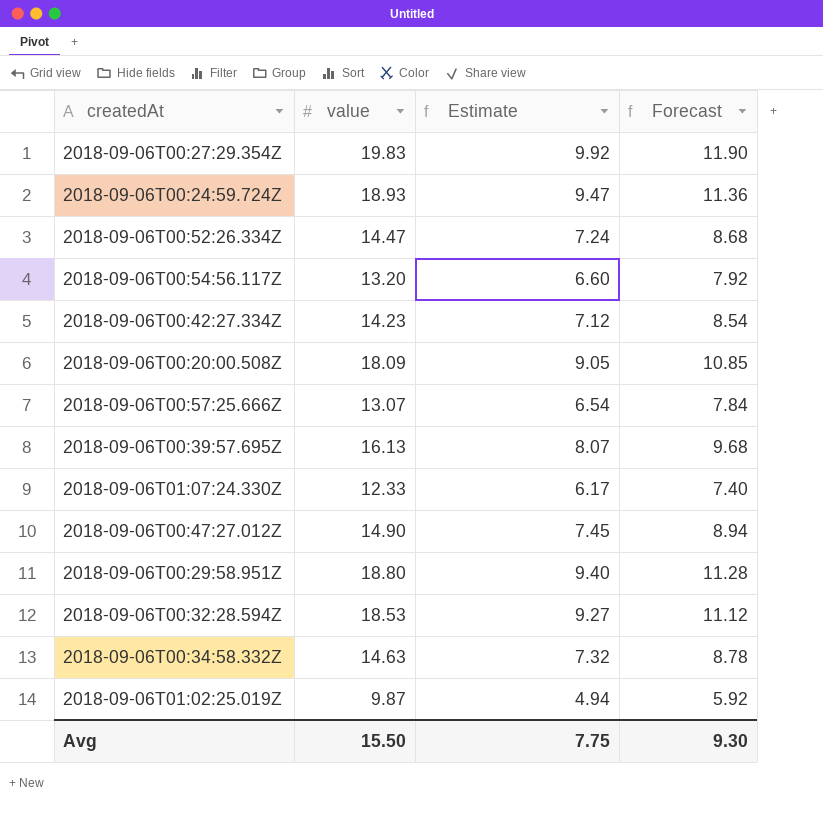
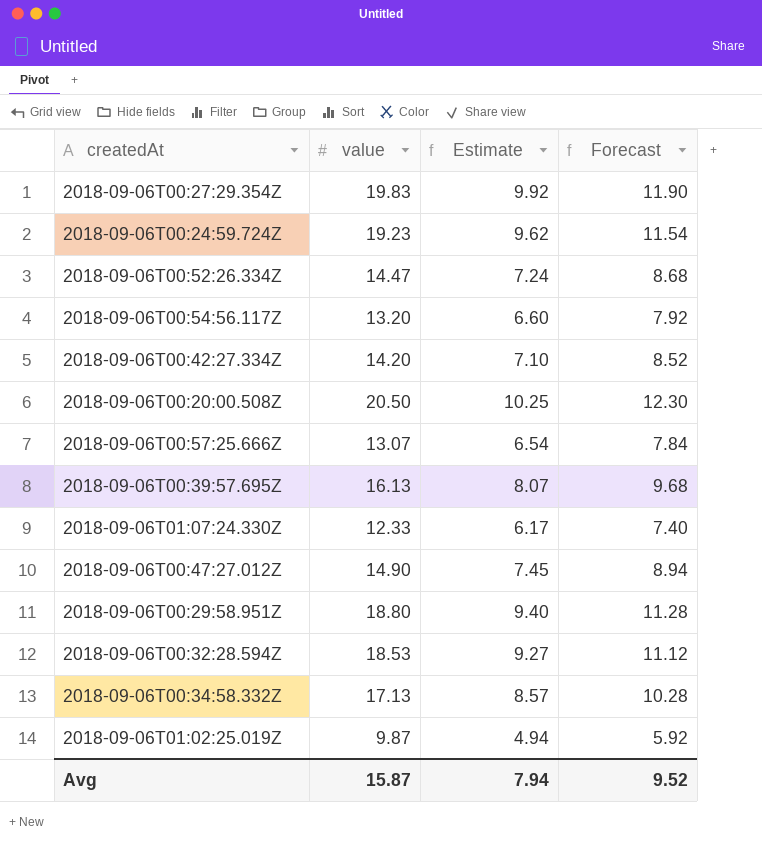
2018-09-06T00:24:59.724Z | value: 18.93 -> 19.23
2018-09-06T00:24:59.724Z | Estimate: 9.47 -> 9.62
2018-09-06T00:24:59.724Z | Forecast: 11.36 -> 11.54
2018-09-06T00:42:27.334Z | value: 14.23 -> 14.20
2018-09-06T00:42:27.334Z | Estimate: 7.12 -> 7.10
2018-09-06T00:42:27.334Z | Forecast: 8.54 -> 8.52
2018-09-06T00:20:00.508Z | value: 18.09 -> 20.50
2018-09-06T00:20:00.508Z | Estimate: 9.05 -> 10.25
2018-09-06T00:20:00.508Z | Forecast: 10.85 -> 12.30
2018-09-06T00:34:58.332Z | value: 14.63 -> 17.13
2018-09-06T00:34:58.332Z | Estimate: 7.32 -> 8.57
2018-09-06T00:34:58.332Z | Forecast: 8.78 -> 10.28
Avg | value: 15.50 -> 15.87
Avg | Estimate: 7.75 -> 7.94
Avg | Forecast: 9.30 -> 9.52

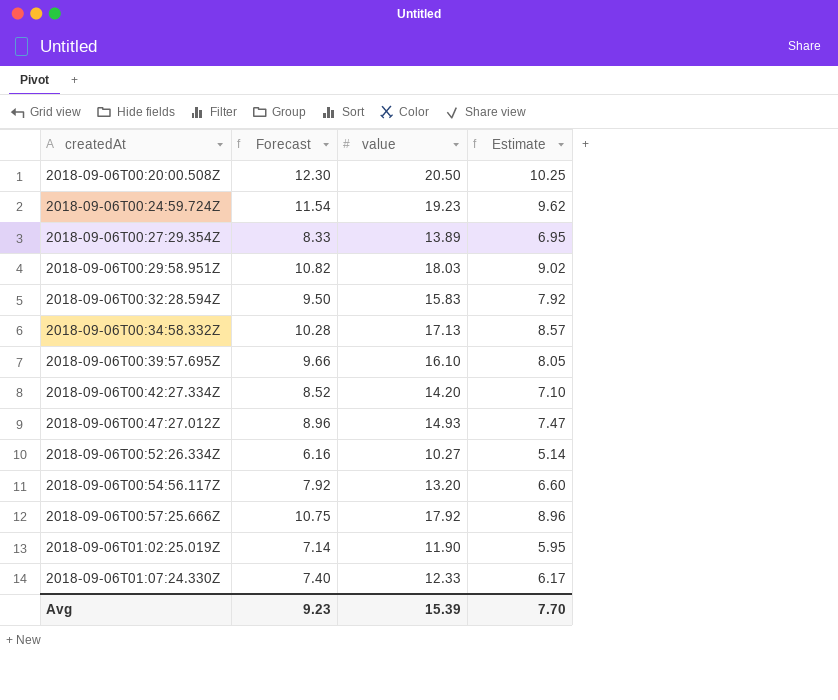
row order: none -> createdAt ascending
column Forecast | position: 4 -> 2
2018-09-06T00:27:29.354Z | Forecast: 11.90 -> 8.33
2018-09-06T00:27:29.354Z | value: 19.83 -> 13.89
2018-09-06T00:27:29.354Z | Estimate: 9.92 -> 6.95
2018-09-06T00:29:58.951Z | Forecast: 11.28 -> 10.82
2018-09-06T00:29:58.951Z | value: 18.80 -> 18.03
2018-09-06T00:29:58.951Z | Estimate: 9.40 -> 9.02
2018-09-06T00:32:28.594Z | Forecast: 11.12 -> 9.50
2018-09-06T00:32:28.594Z | value: 18.53 -> 15.83
2018-09-06T00:32:28.594Z | Estimate: 9.27 -> 7.92
2018-09-06T00:39:57.695Z | Forecast: 9.68 -> 9.66
2018-09-06T00:39:57.695Z | value: 16.13 -> 16.10
2018-09-06T00:39:57.695Z | Estimate: 8.07 -> 8.05
2018-09-06T00:47:27.012Z | Forecast: 8.94 -> 8.96
2018-09-06T00:47:27.012Z | value: 14.90 -> 14.93
2018-09-06T00:47:27.012Z | Estimate: 7.45 -> 7.47
2018-09-06T00:52:26.334Z | Forecast: 8.68 -> 6.16
2018-09-06T00:52:26.334Z | value: 14.47 -> 10.27
2018-09-06T00:52:26.334Z | Estimate: 7.24 -> 5.14
2018-09-06T00:57:25.666Z | Forecast: 7.84 -> 10.75
2018-09-06T00:57:25.666Z | value: 13.07 -> 17.92
2018-09-06T00:57:25.666Z | Estimate: 6.54 -> 8.96
2018-09-06T01:02:25.019Z | Forecast: 5.92 -> 7.14
2018-09-06T01:02:25.019Z | value: 9.87 -> 11.90
2018-09-06T01:02:25.019Z | Estimate: 4.94 -> 5.95
Avg | Forecast: 9.52 -> 9.23
Avg | value: 15.87 -> 15.39
Avg | Estimate: 7.94 -> 7.70

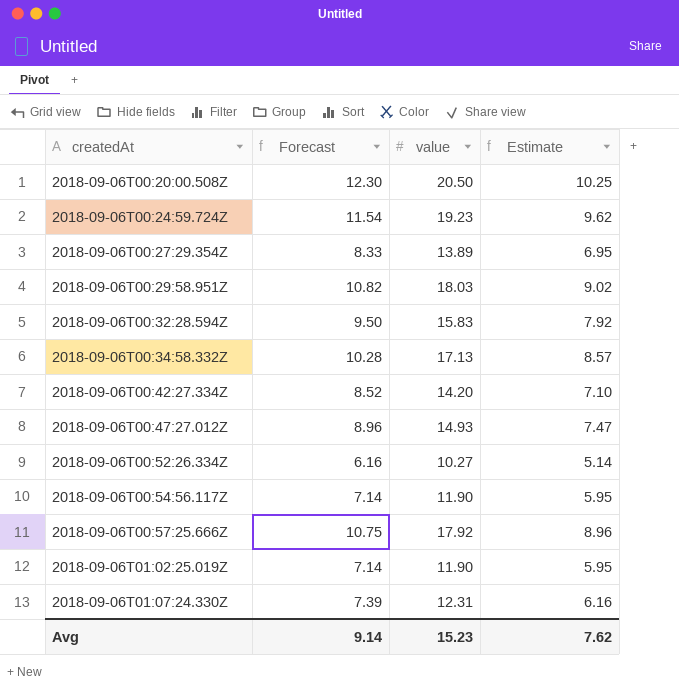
row 2018-09-06T00:39:57.695Z: 9.66 | 16.10 | 8.05 -> none
2018-09-06T00:54:56.117Z | Forecast: 7.92 -> 7.14
2018-09-06T00:54:56.117Z | value: 13.20 -> 11.90
2018-09-06T00:54:56.117Z | Estimate: 6.60 -> 5.95
2018-09-06T01:07:24.330Z | Forecast: 7.40 -> 7.39
2018-09-06T01:07:24.330Z | value: 12.33 -> 12.31
2018-09-06T01:07:24.330Z | Estimate: 6.17 -> 6.16
Avg | Forecast: 9.23 -> 9.14
Avg | value: 15.39 -> 15.23
Avg | Estimate: 7.70 -> 7.62

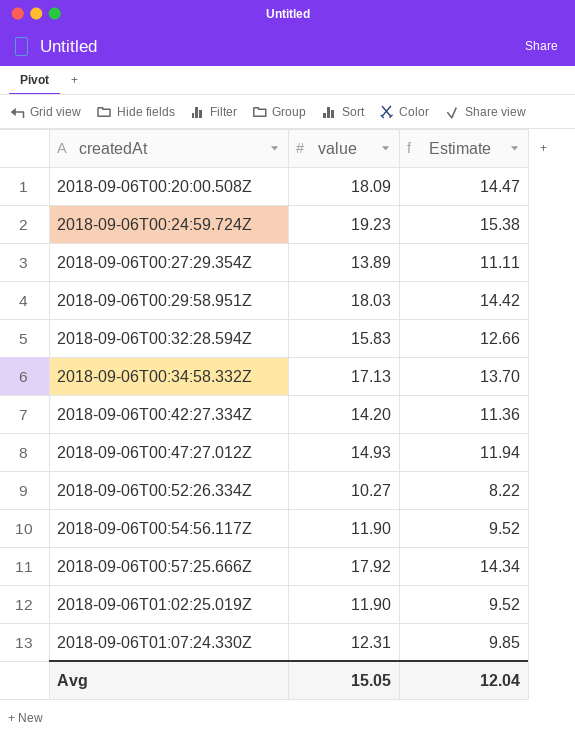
column Forecast | formula: [value] * 0.6 -> none
column Estimate | formula: [value] * 0.5 -> [value] * 0.8
2018-09-06T00:20:00.508Z | value: 20.50 -> 18.09
Avg | value: 15.23 -> 15.05
Avg | Estimate: 7.62 -> 12.04

